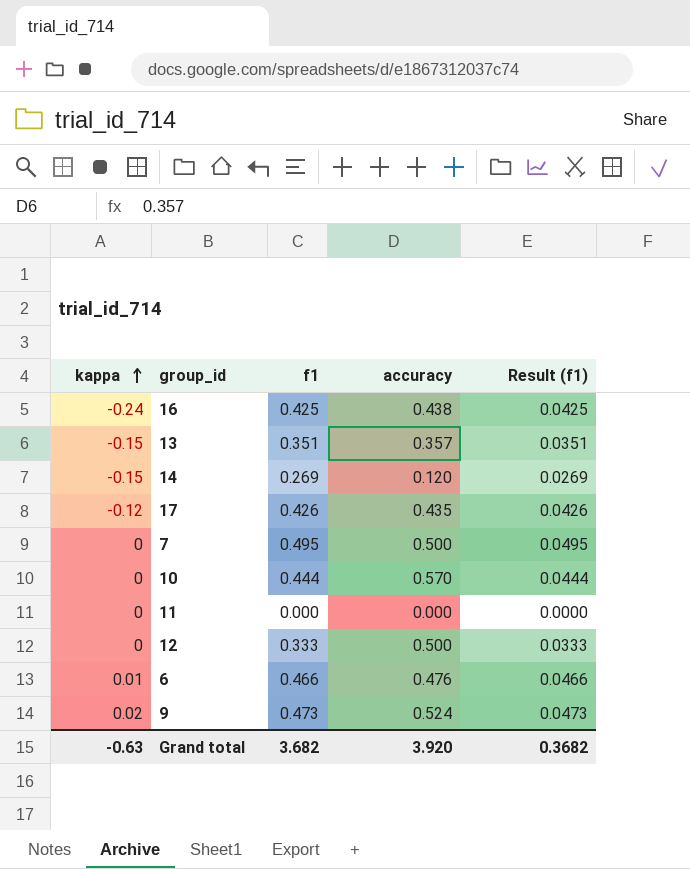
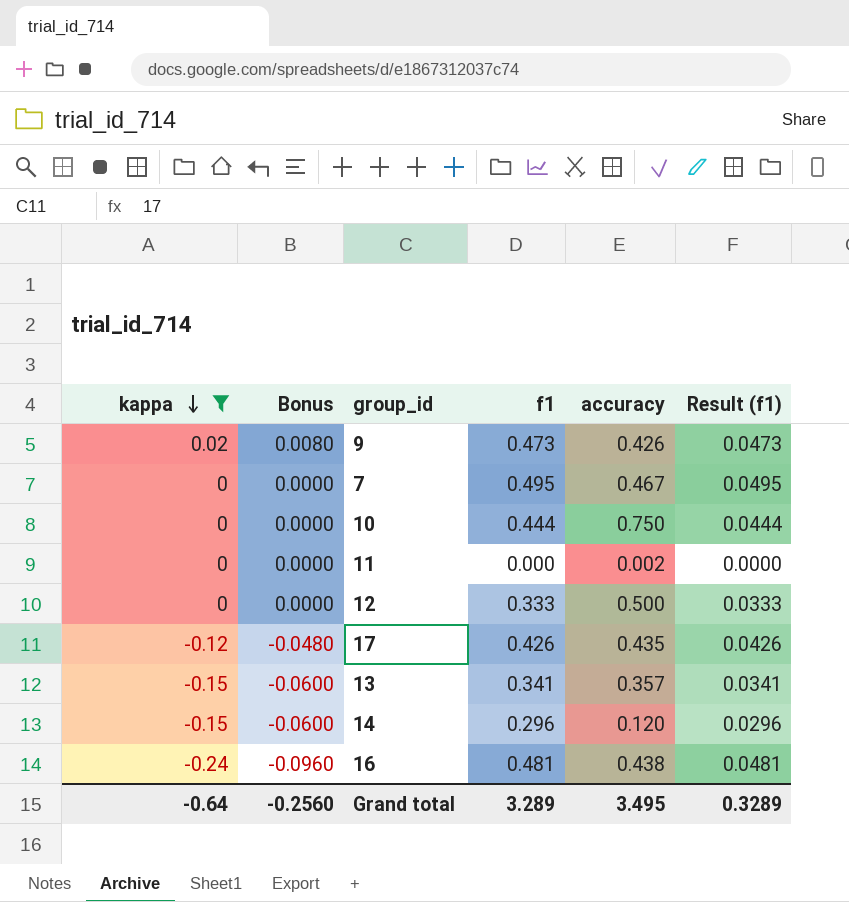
filter: none -> kappa != 0.01
row order: kappa ascending -> kappa descending
column Bonus | formula: none -> [kappa] * 0.4
9 | accuracy: 0.524 -> 0.426
7 | accuracy: 0.500 -> 0.467
10 | accuracy: 0.570 -> 0.750
11 | accuracy: 0.000 -> 0.002
13 | f1: 0.351 -> 0.341
13 | Result (f1): 0.0351 -> 0.0341
14 | f1: 0.269 -> 0.296
14 | Result (f1): 0.0269 -> 0.0296
16 | f1: 0.425 -> 0.481
16 | Result (f1): 0.0425 -> 0.0481
Grand total | kappa: -0.63 -> -0.64
Grand total | f1: 3.682 -> 3.289
Grand total | accuracy: 3.920 -> 3.495
Grand total | Result (f1): 0.3682 -> 0.3289

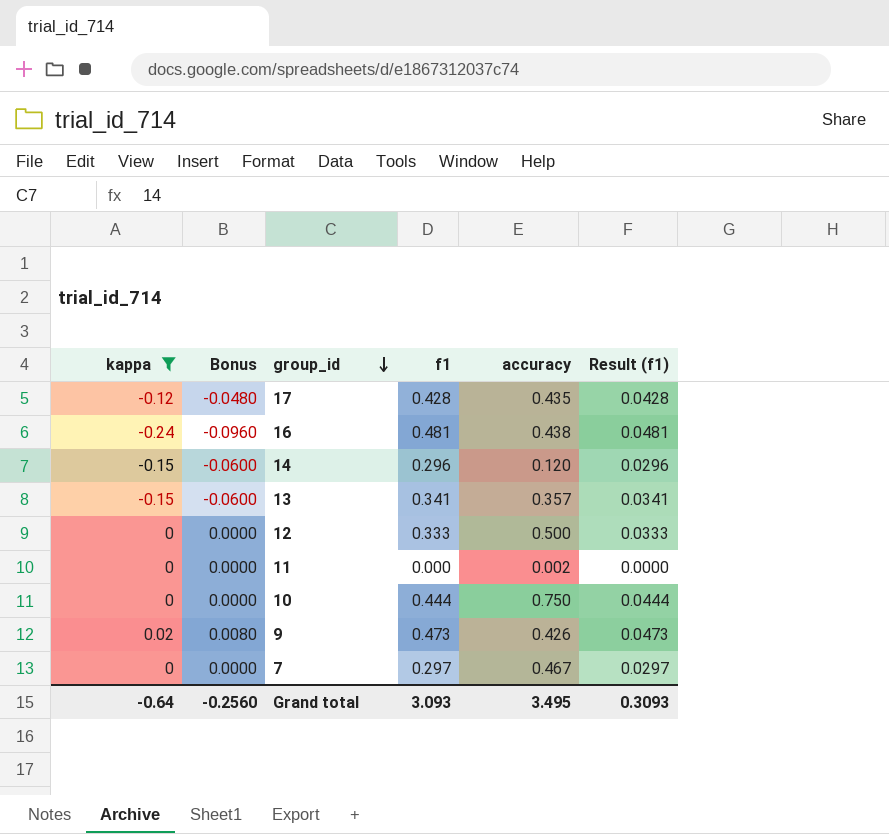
row order: kappa descending -> group_id descending
17 | f1: 0.426 -> 0.428
17 | Result (f1): 0.0426 -> 0.0428
7 | f1: 0.495 -> 0.297
7 | Result (f1): 0.0495 -> 0.0297
Grand total | f1: 3.289 -> 3.093
Grand total | Result (f1): 0.3289 -> 0.3093

